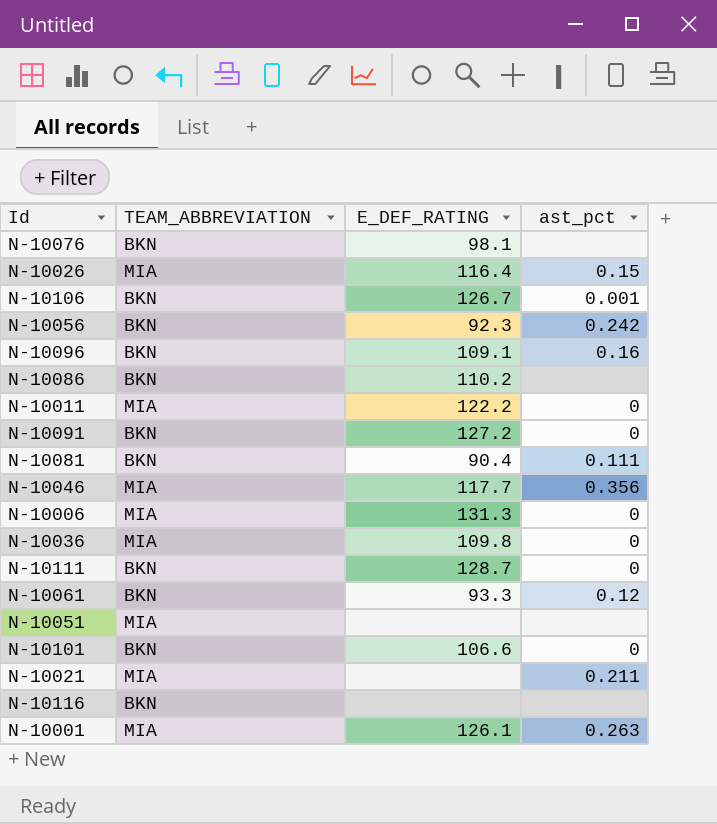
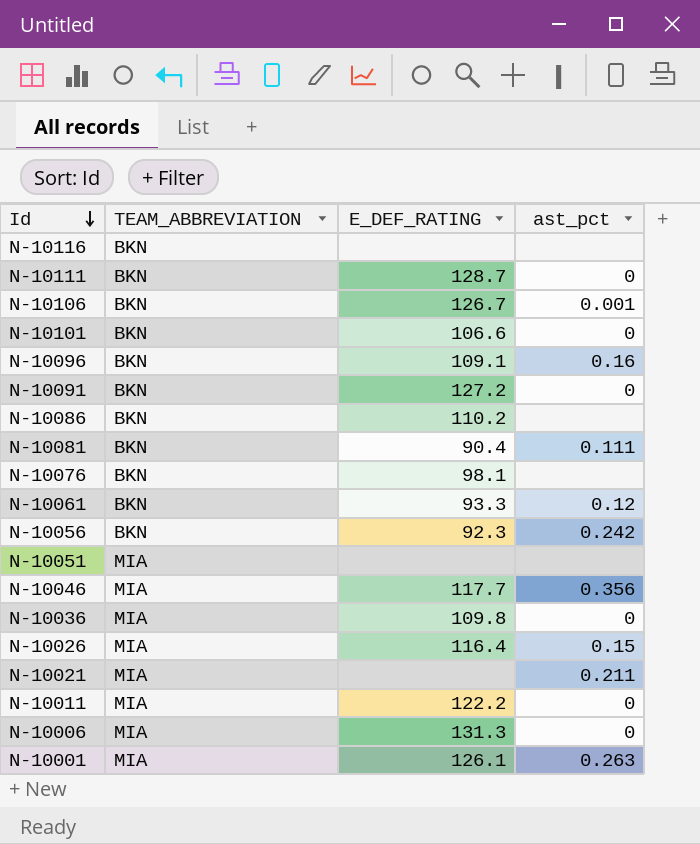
row order: none -> Id descending

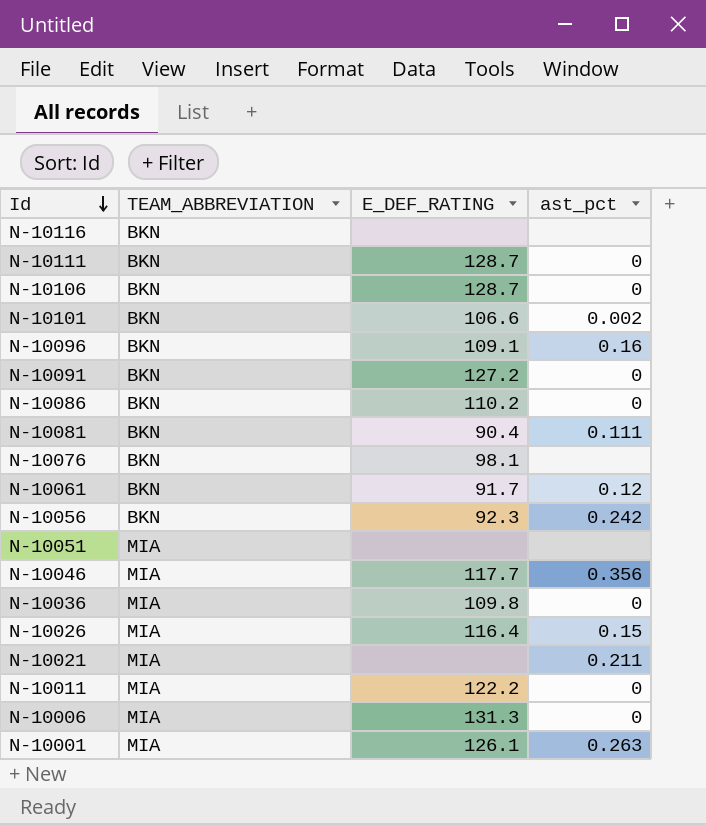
N-10106 | E_DEF_RATING: 126.7 -> 128.7
N-10106 | ast_pct: 0.001 -> 0
N-10101 | ast_pct: 0 -> 0.002
N-10086 | ast_pct: none -> 0
N-10061 | E_DEF_RATING: 93.3 -> 91.7

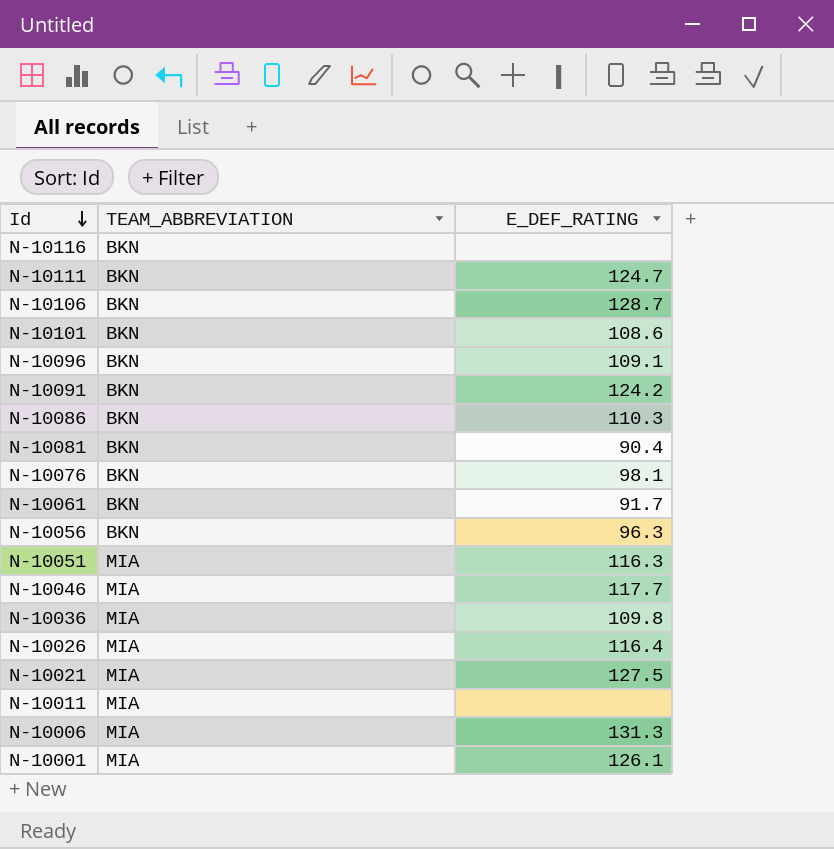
column ast_pct | position: 4 -> none
N-10111 | E_DEF_RATING: 128.7 -> 124.7
N-10101 | E_DEF_RATING: 106.6 -> 108.6
N-10091 | E_DEF_RATING: 127.2 -> 124.2
N-10086 | E_DEF_RATING: 110.2 -> 110.3
N-10056 | E_DEF_RATING: 92.3 -> 96.3
N-10051 | E_DEF_RATING: none -> 116.3
N-10021 | E_DEF_RATING: none -> 127.5
N-10011 | E_DEF_RATING: 122.2 -> none

